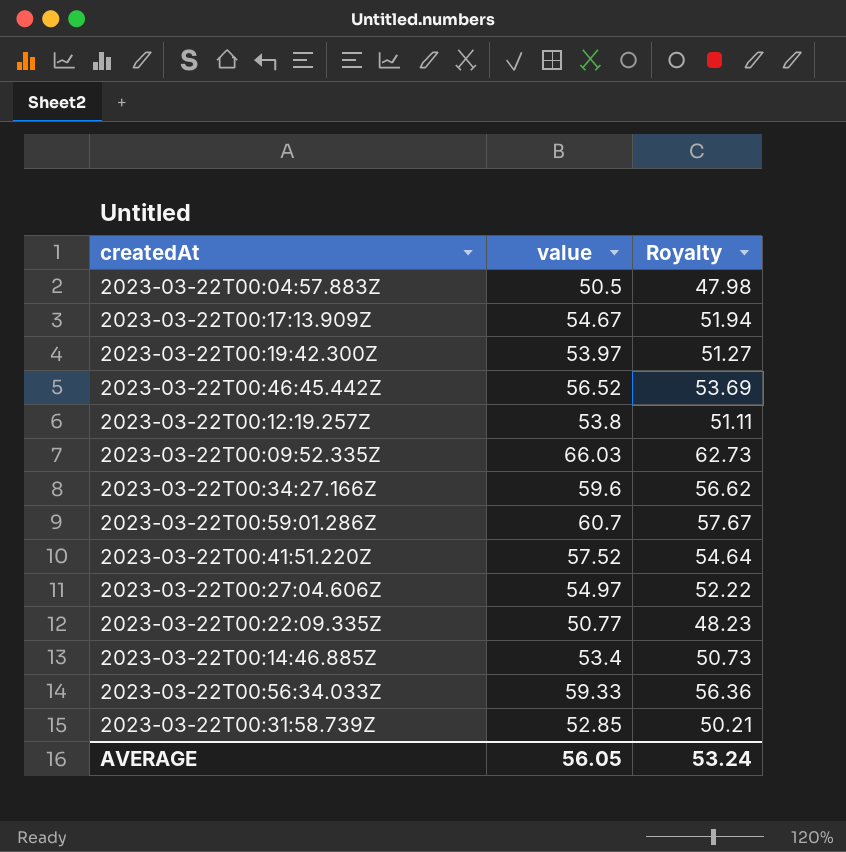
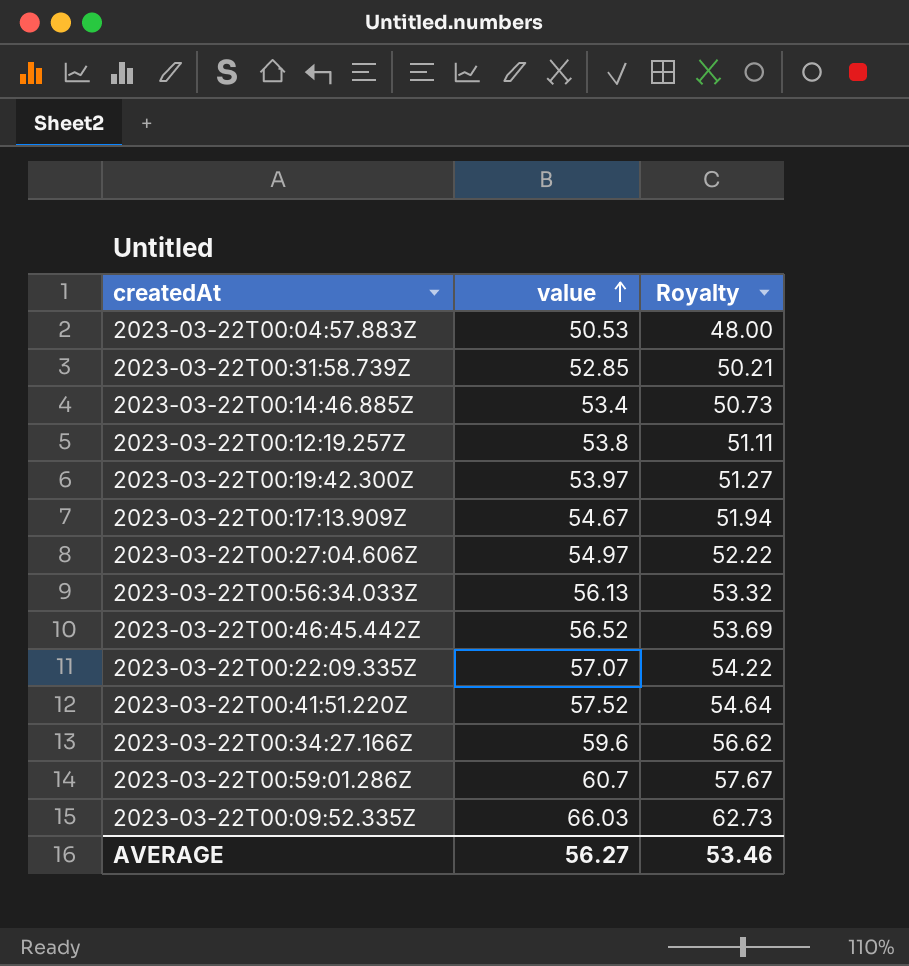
row order: none -> value ascending
2023-03-22T00:04:57.883Z | value: 50.5 -> 50.53
2023-03-22T00:04:57.883Z | Royalty: 47.98 -> 48.00
2023-03-22T00:56:34.033Z | value: 59.33 -> 56.13
2023-03-22T00:56:34.033Z | Royalty: 56.36 -> 53.32
2023-03-22T00:22:09.335Z | value: 50.77 -> 57.07
2023-03-22T00:22:09.335Z | Royalty: 48.23 -> 54.22
AVERAGE | value: 56.05 -> 56.27
AVERAGE | Royalty: 53.24 -> 53.46

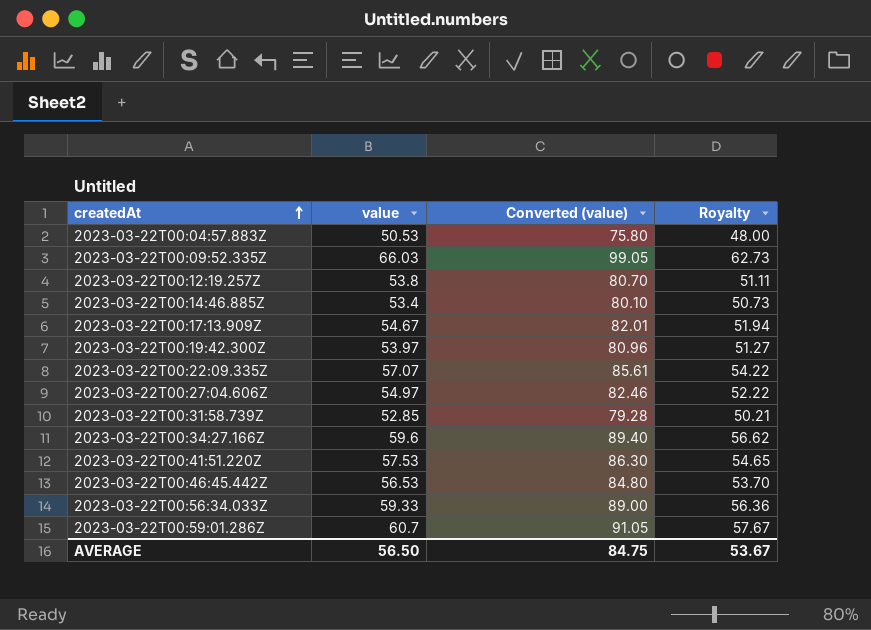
row order: value ascending -> createdAt ascending
column Converted (value) | formula: none -> [value] * 1.5
2023-03-22T00:41:51.220Z | value: 57.52 -> 57.53
2023-03-22T00:41:51.220Z | Royalty: 54.64 -> 54.65
2023-03-22T00:46:45.442Z | value: 56.52 -> 56.53
2023-03-22T00:46:45.442Z | Royalty: 53.69 -> 53.70
2023-03-22T00:56:34.033Z | value: 56.13 -> 59.33
2023-03-22T00:56:34.033Z | Royalty: 53.32 -> 56.36
AVERAGE | value: 56.27 -> 56.50
AVERAGE | Royalty: 53.46 -> 53.67

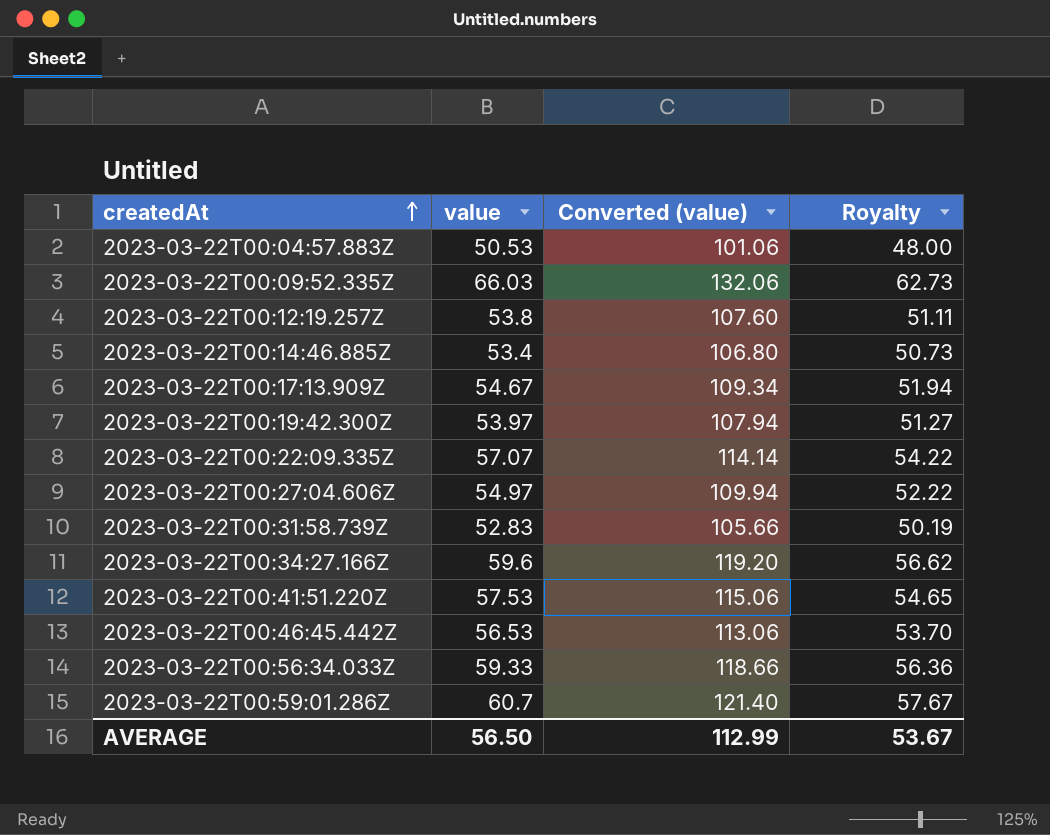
column Converted (value) | formula: [value] * 1.5 -> [value] * 2
2023-03-22T00:31:58.739Z | value: 52.85 -> 52.83
2023-03-22T00:31:58.739Z | Royalty: 50.21 -> 50.19
AVERAGE | Converted (value): 84.75 -> 112.99

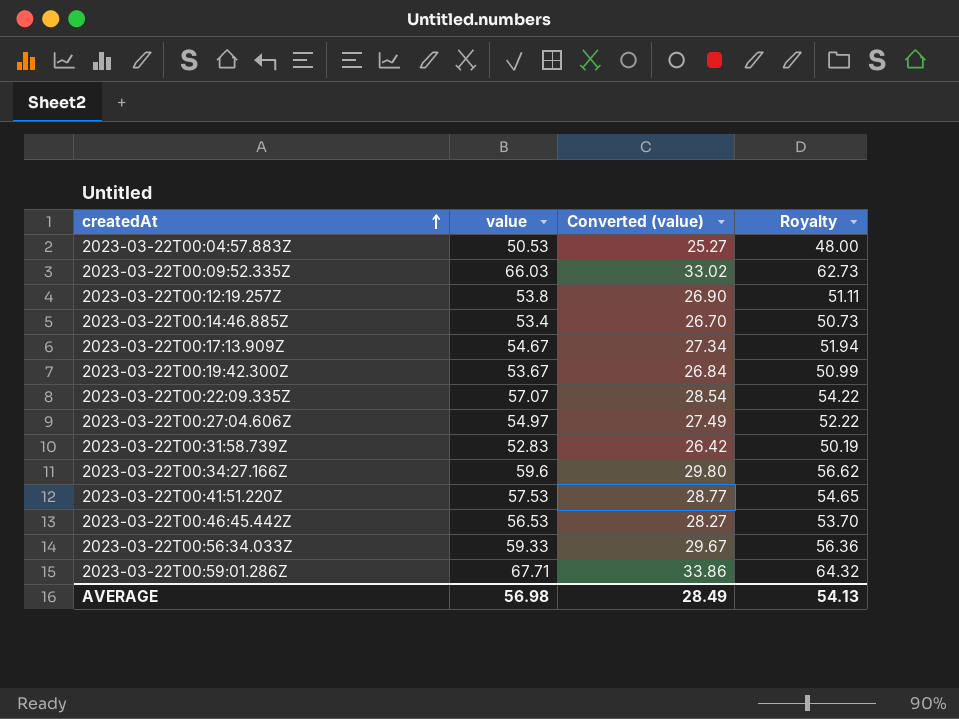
column Converted (value) | formula: [value] * 2 -> [value] * 0.5
2023-03-22T00:19:42.300Z | value: 53.97 -> 53.67
2023-03-22T00:19:42.300Z | Royalty: 51.27 -> 50.99
2023-03-22T00:59:01.286Z | value: 60.7 -> 67.71
2023-03-22T00:59:01.286Z | Royalty: 57.67 -> 64.32
AVERAGE | value: 56.50 -> 56.98
AVERAGE | Converted (value): 112.99 -> 28.49
AVERAGE | Royalty: 53.67 -> 54.13

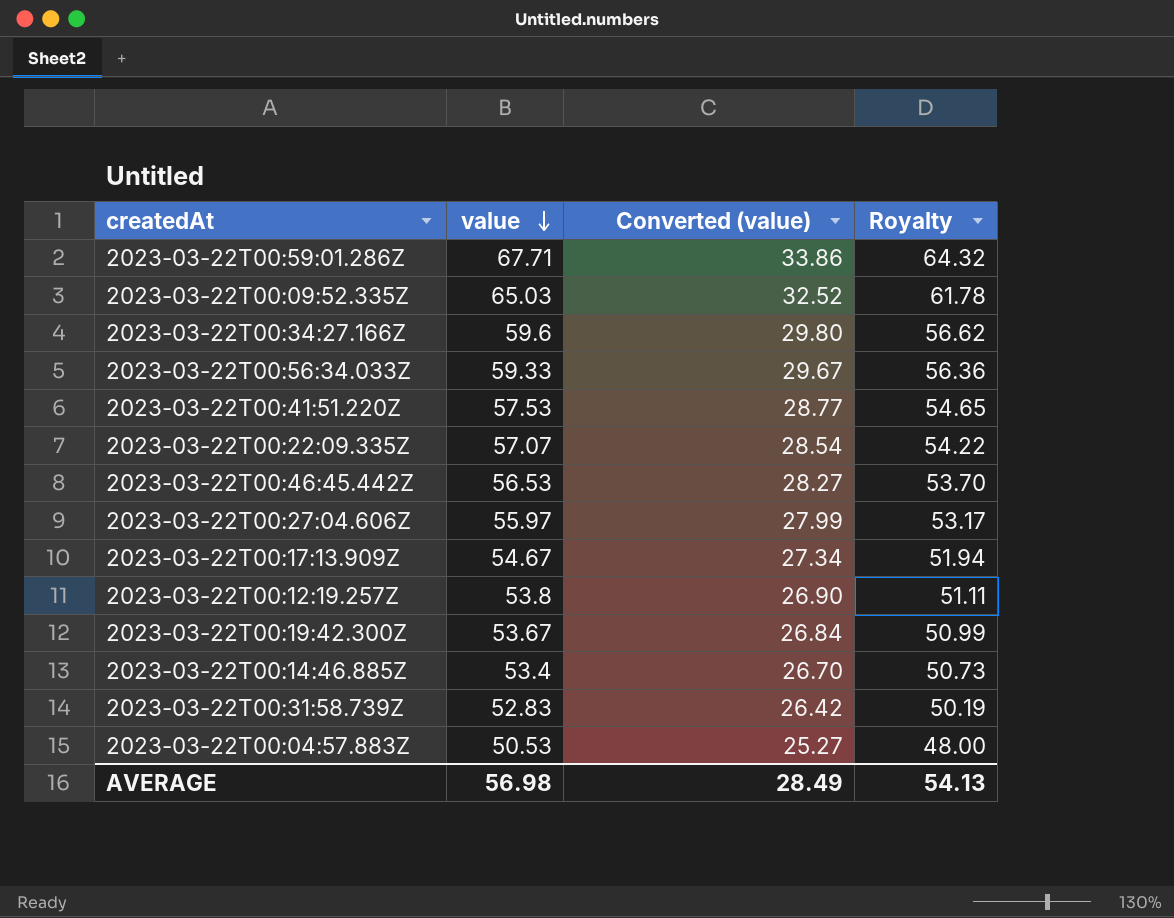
row order: createdAt ascending -> value descending
2023-03-22T00:09:52.335Z | value: 66.03 -> 65.03
2023-03-22T00:09:52.335Z | Converted (value): 33.02 -> 32.52
2023-03-22T00:09:52.335Z | Royalty: 62.73 -> 61.78
2023-03-22T00:27:04.606Z | value: 54.97 -> 55.97
2023-03-22T00:27:04.606Z | Converted (value): 27.49 -> 27.99
2023-03-22T00:27:04.606Z | Royalty: 52.22 -> 53.17

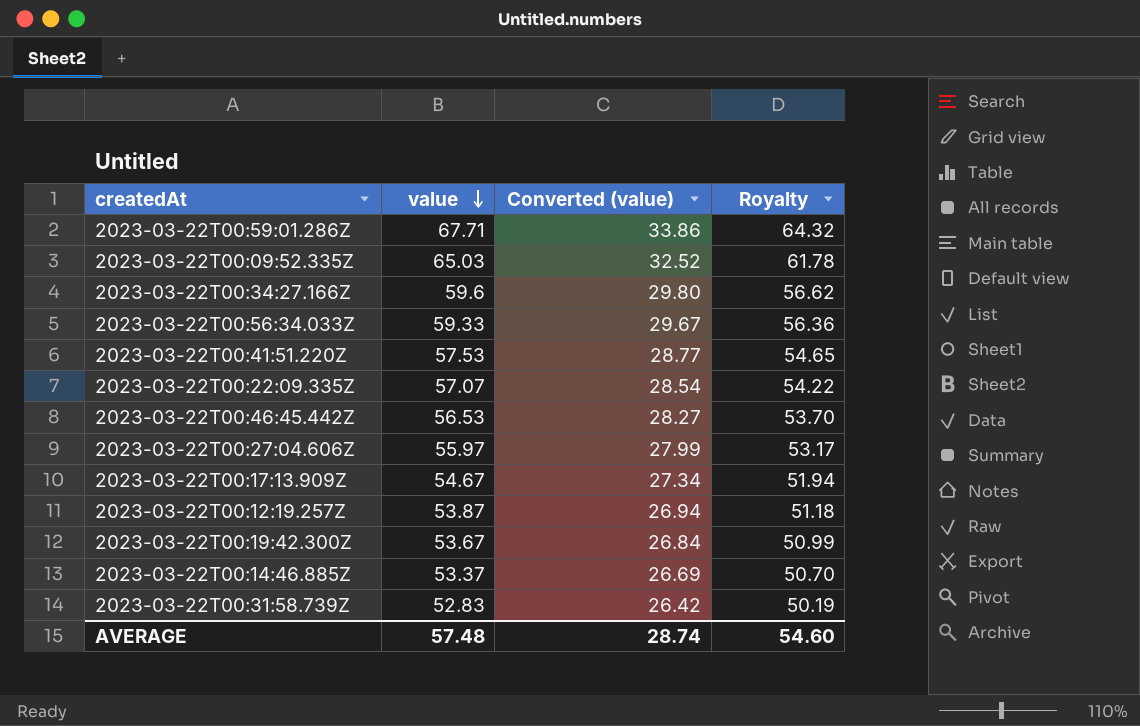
row 2023-03-22T00:04:57.883Z: 50.53 | 25.27 | 48.00 -> none
2023-03-22T00:12:19.257Z | value: 53.8 -> 53.87
2023-03-22T00:12:19.257Z | Converted (value): 26.90 -> 26.94
2023-03-22T00:12:19.257Z | Royalty: 51.11 -> 51.18
2023-03-22T00:14:46.885Z | value: 53.4 -> 53.37
2023-03-22T00:14:46.885Z | Converted (value): 26.70 -> 26.69
2023-03-22T00:14:46.885Z | Royalty: 50.73 -> 50.70
AVERAGE | value: 56.98 -> 57.48
AVERAGE | Converted (value): 28.49 -> 28.74
AVERAGE | Royalty: 54.13 -> 54.60

